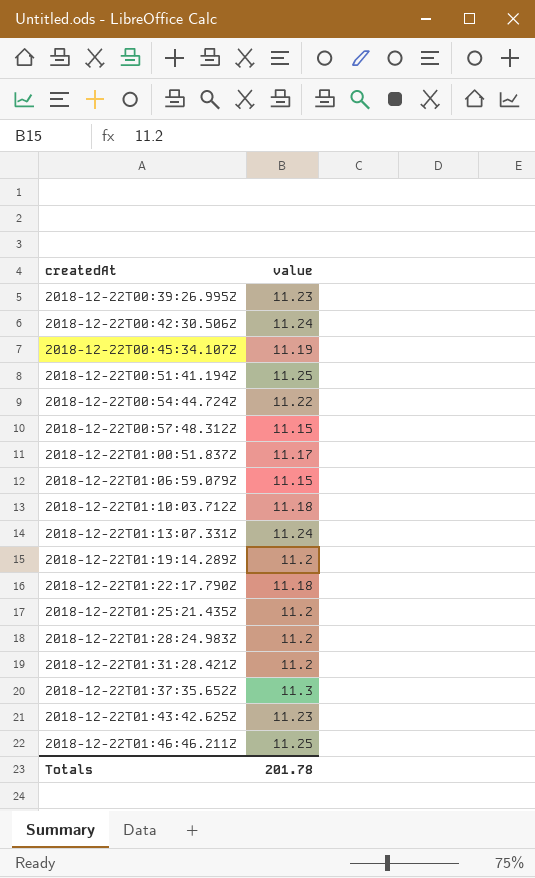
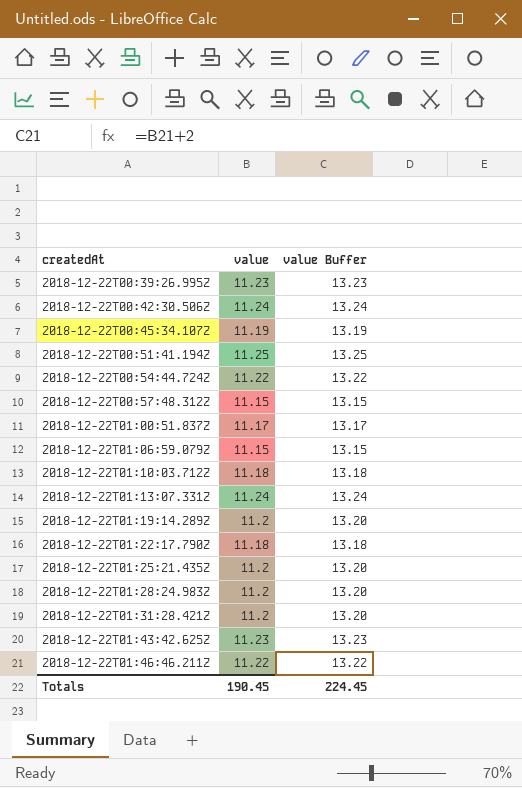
column value Buffer | formula: none -> [value] + 2
row 2018-12-22T01:37:35.652Z: 11.3 -> none
2018-12-22T01:46:46.211Z | value: 11.25 -> 11.22
Totals | value: 201.78 -> 190.45

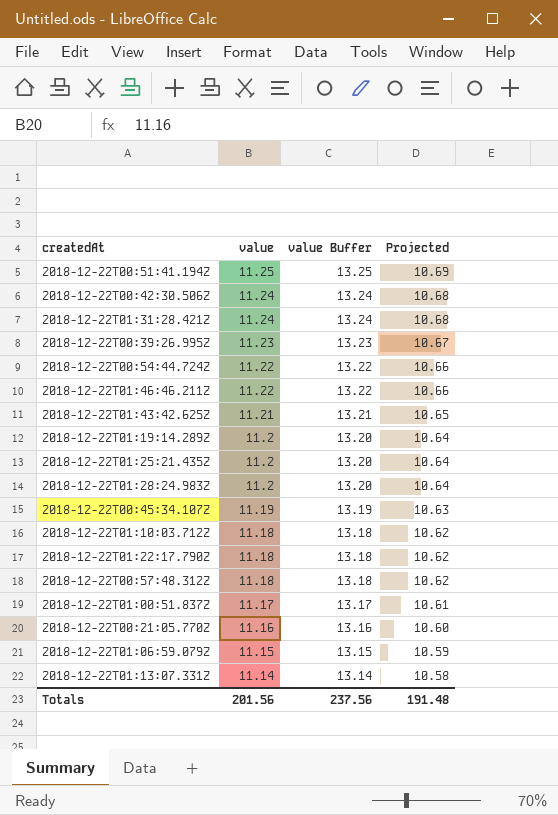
row order: createdAt ascending -> value descending
column Projected | formula: none -> [value] * 0.95
2018-12-22T01:31:28.421Z | value: 11.2 -> 11.24
2018-12-22T01:31:28.421Z | value Buffer: 13.20 -> 13.24
2018-12-22T01:43:42.625Z | value: 11.23 -> 11.21
2018-12-22T01:43:42.625Z | value Buffer: 13.23 -> 13.21
2018-12-22T00:57:48.312Z | value: 11.15 -> 11.18
2018-12-22T00:57:48.312Z | value Buffer: 13.15 -> 13.18
row 2018-12-22T00:21:05.770Z: none -> 11.16 | 13.16 | 10.60
2018-12-22T01:13:07.331Z | value: 11.24 -> 11.14
2018-12-22T01:13:07.331Z | value Buffer: 13.24 -> 13.14
Totals | value: 190.45 -> 201.56
Totals | value Buffer: 224.45 -> 237.56

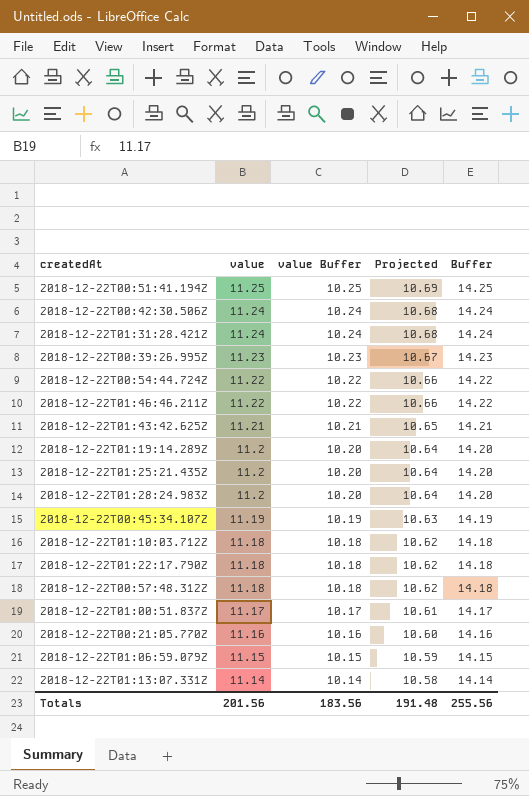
column value Buffer | formula: [value] + 2 -> [value] - 1
column Buffer | formula: none -> [value] + 3
Totals | value Buffer: 237.56 -> 183.56

